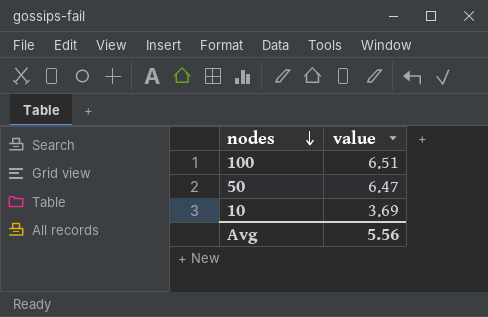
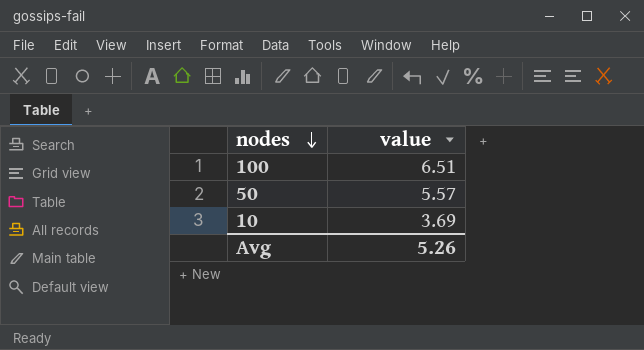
50 | value: 6.47 -> 5.57
Avg | value: 5.56 -> 5.26

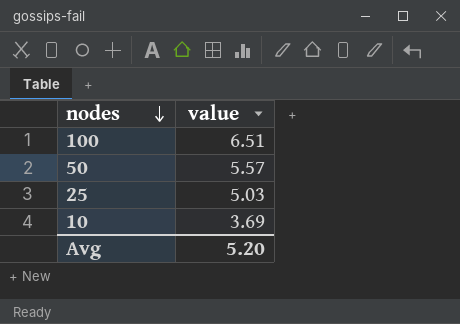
row 25: none -> 5.03
Avg | value: 5.26 -> 5.20

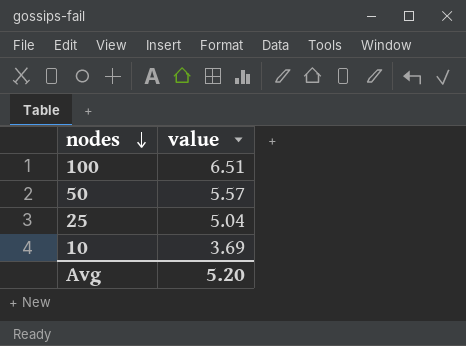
25 | value: 5.03 -> 5.04

